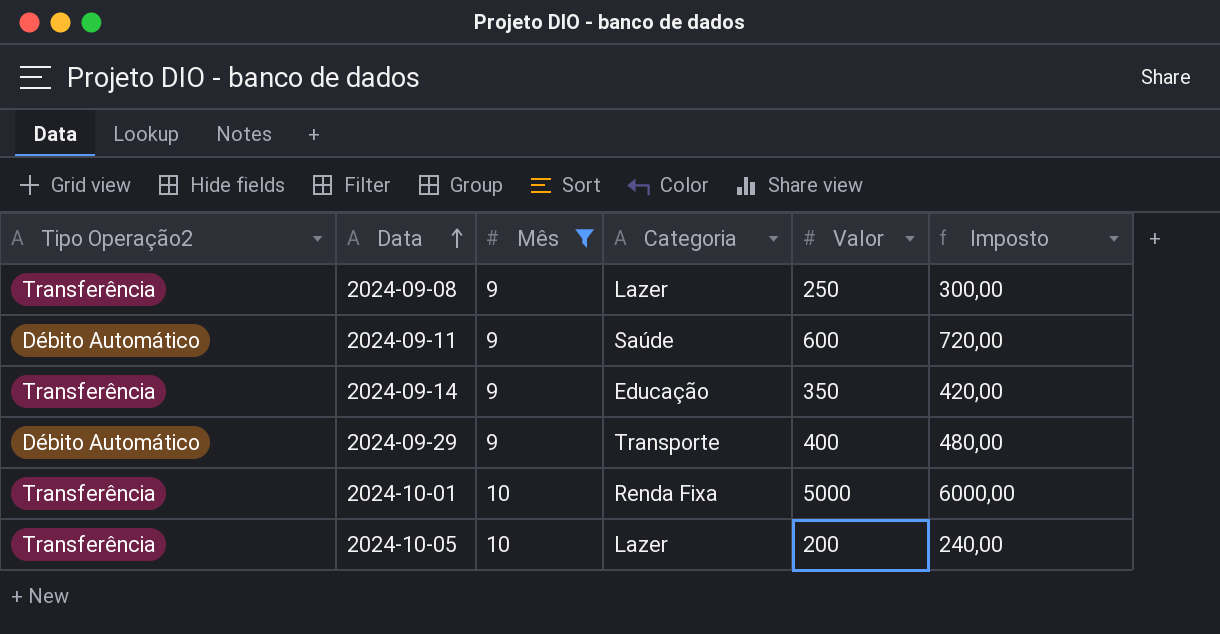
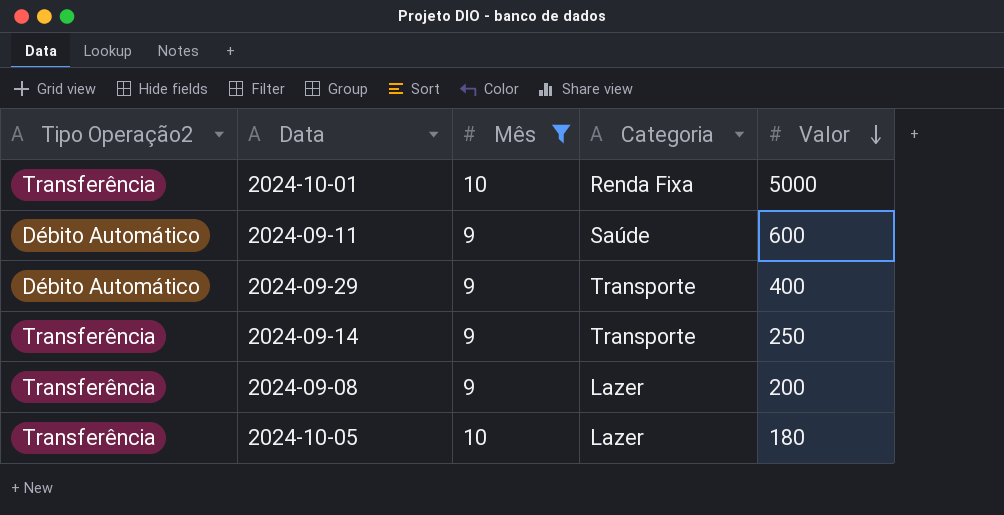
row order: Data ascending -> Valor descending
column Imposto | formula: [Valor] * 1,2 -> none
2024-09-14 | Categoria: Educação -> Transporte
2024-09-14 | Valor: 350 -> 250
2024-09-08 | Valor: 250 -> 200
2024-10-05 | Valor: 200 -> 180

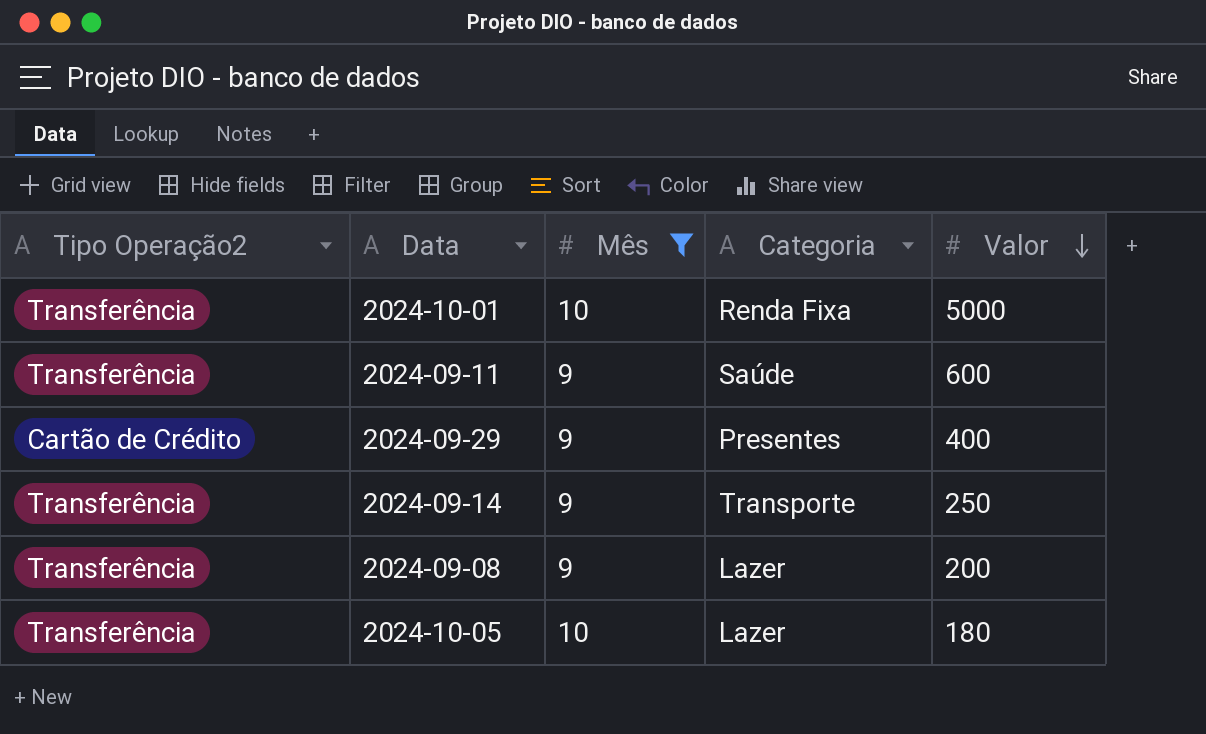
2024-09-11 | Tipo Operação2: Débito Automático -> Transferência
2024-09-29 | Tipo Operação2: Débito Automático -> Cartão de Crédito
2024-09-29 | Categoria: Transporte -> Presentes

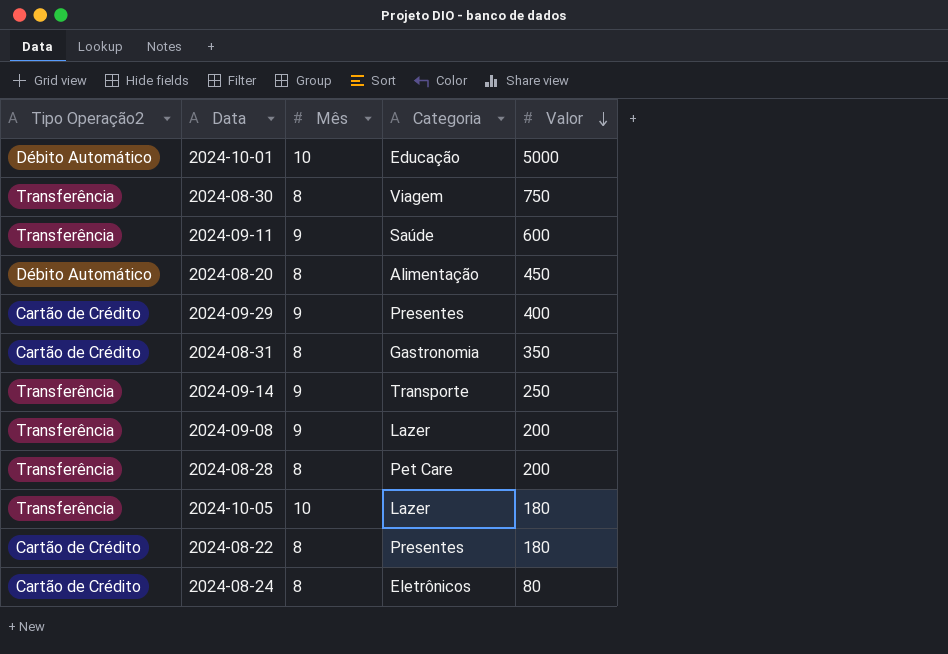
filter: Mês != 8 -> none
2024-10-01 | Tipo Operação2: Transferência -> Débito Automático
2024-10-01 | Categoria: Renda Fixa -> Educação

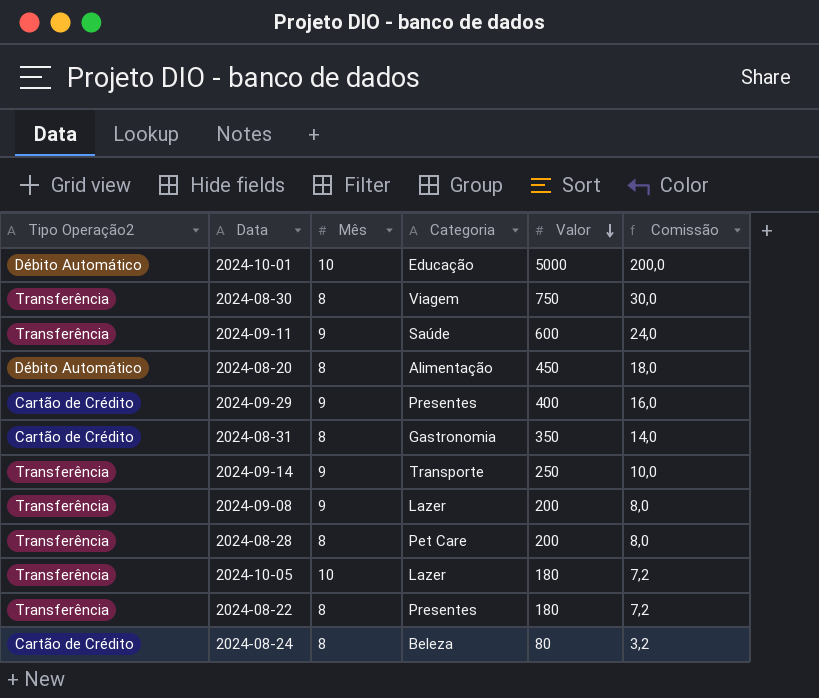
column Comissão | formula: none -> [Valor] * 0,04
2024-08-22 | Tipo Operação2: Cartão de Crédito -> Transferência
2024-08-24 | Categoria: Eletrônicos -> Beleza

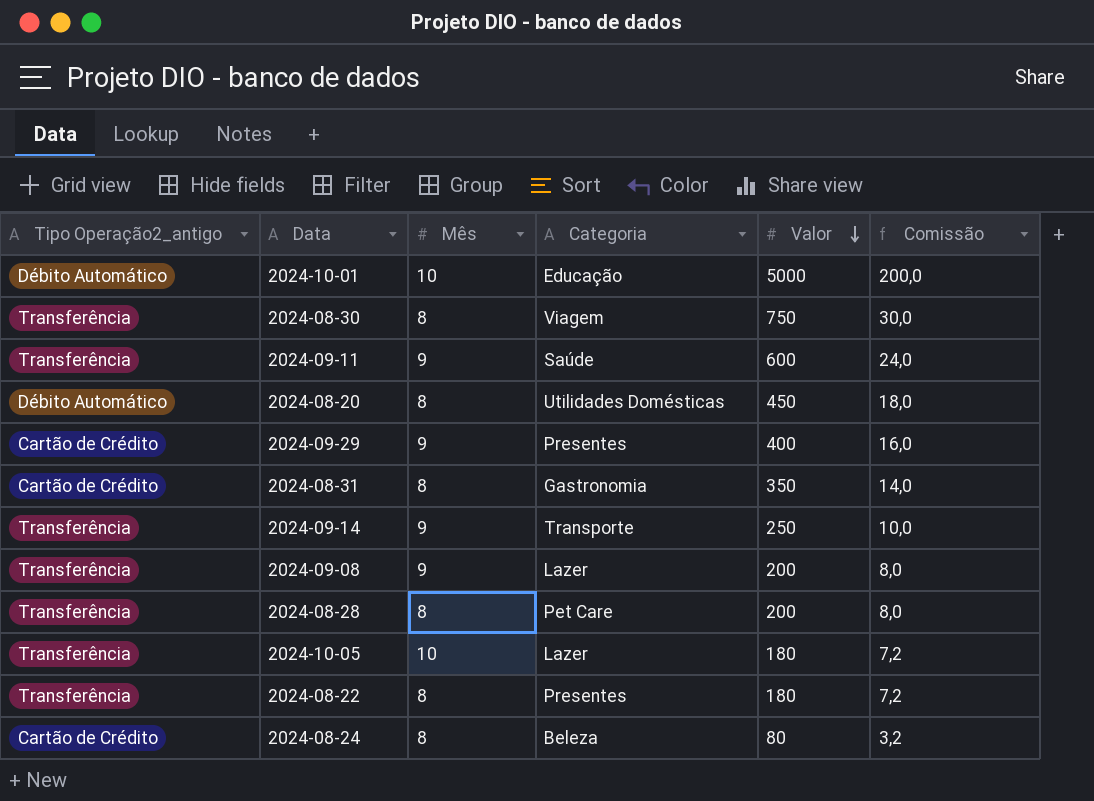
column name: Tipo Operação2 -> Tipo Operação2_antigo
2024-08-20 | Categoria: Alimentação -> Utilidades Domésticas

